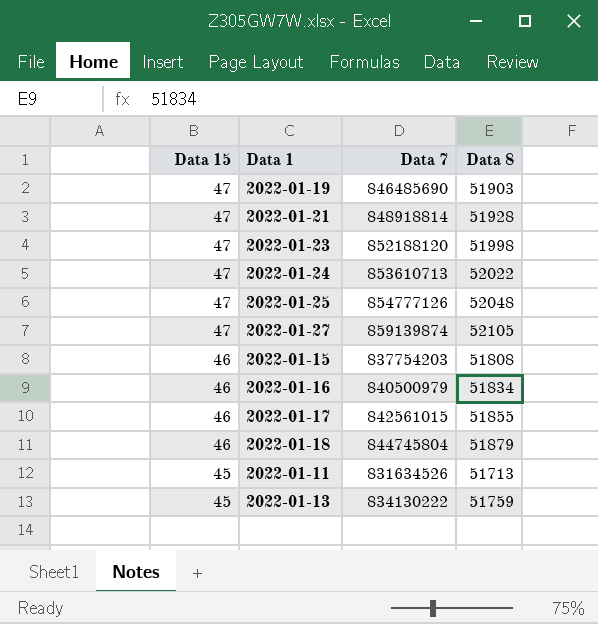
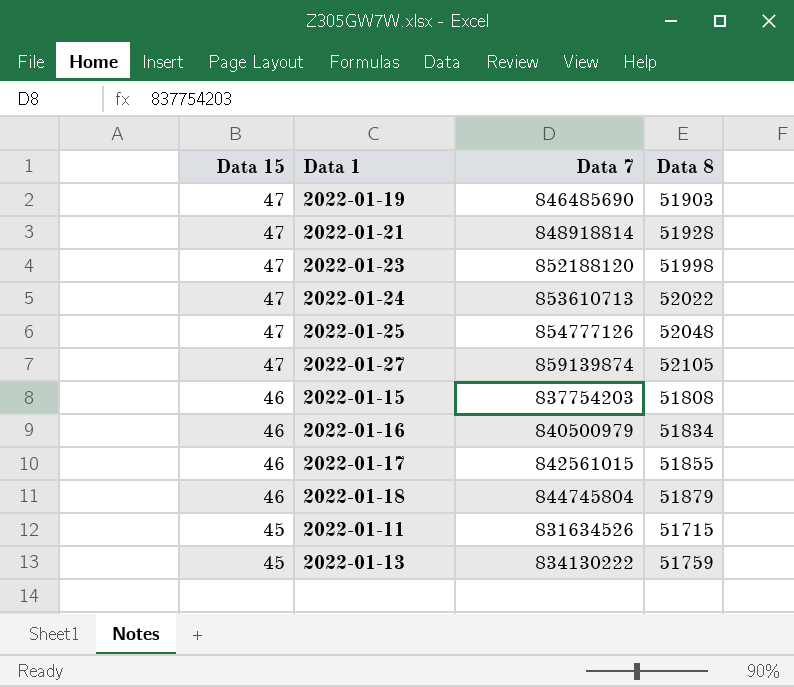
2022-01-11 | Data 8: 51713 -> 51715

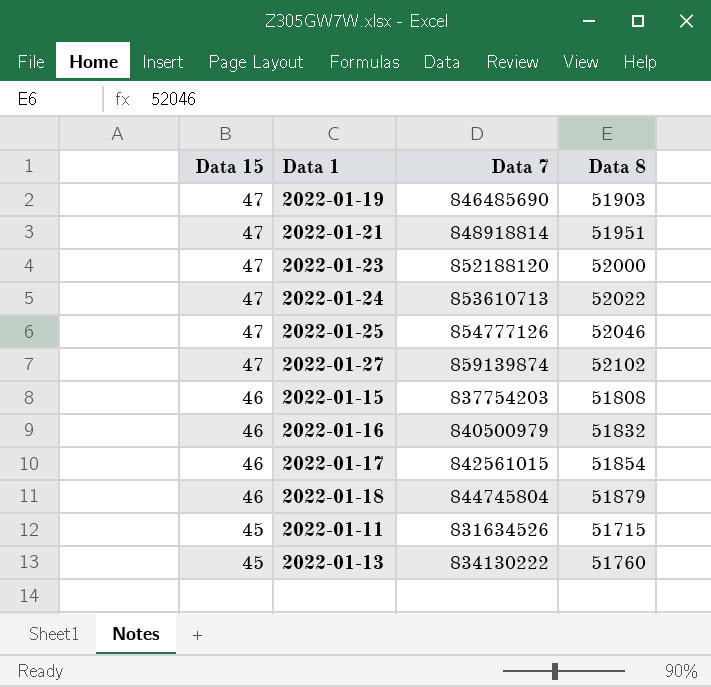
2022-01-21 | Data 8: 51928 -> 51951
2022-01-23 | Data 8: 51998 -> 52000
2022-01-25 | Data 8: 52048 -> 52046
2022-01-27 | Data 8: 52105 -> 52102
2022-01-16 | Data 8: 51834 -> 51832
2022-01-17 | Data 8: 51855 -> 51854
2022-01-13 | Data 8: 51759 -> 51760

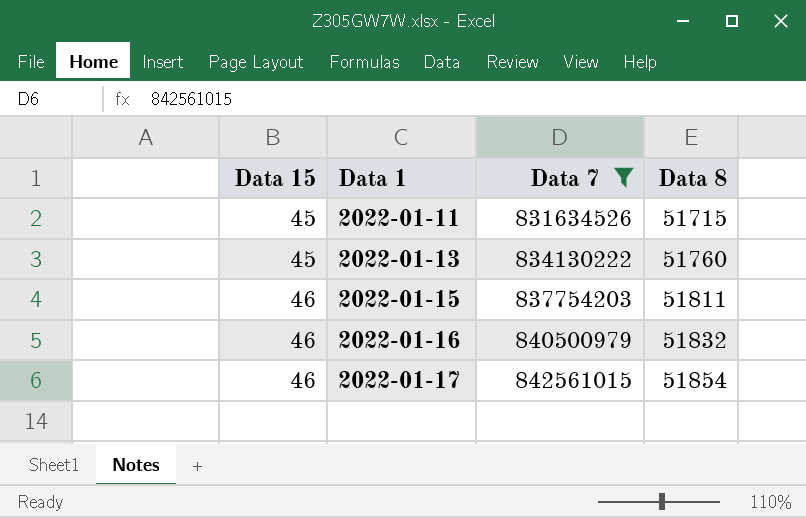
filter: none -> Data 7 <= 842561015
row order: Data 15 descending -> Data 15 ascending
2022-01-15 | Data 8: 51808 -> 51811

